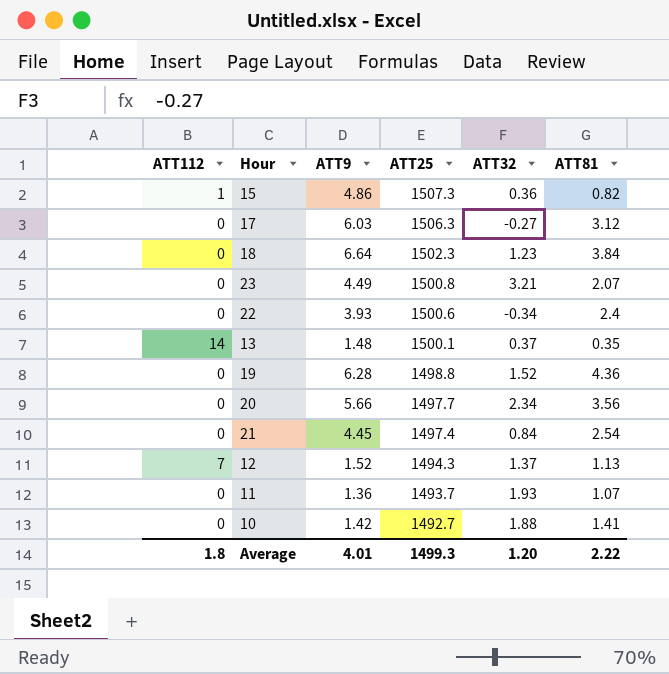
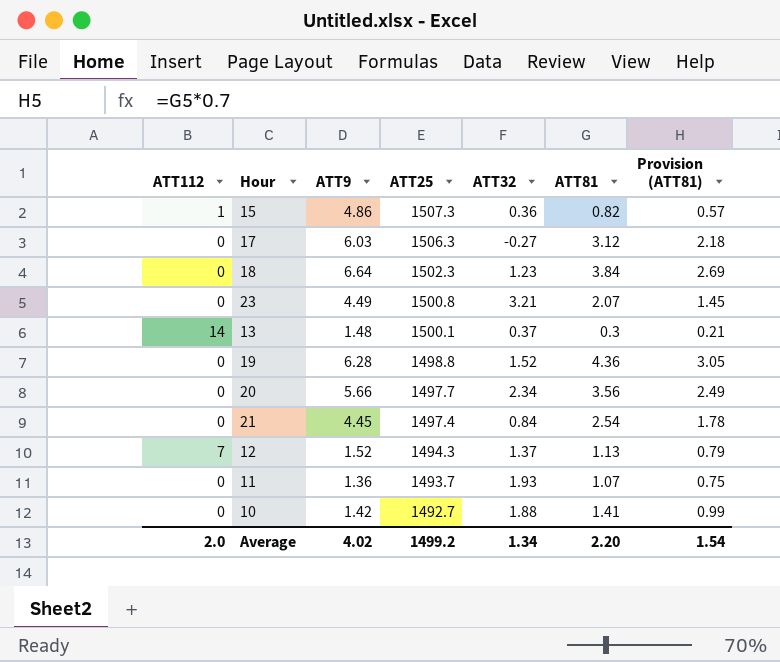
column Provision (ATT81) | formula: none -> [ATT81] * 0.7
row 22: 0 | 3.93 | 1500.6 | -0.34 | 2.4 -> none
13 | ATT81: 0.35 -> 0.3
Average | ATT112: 1.8 -> 2.0
Average | ATT9: 4.01 -> 4.02
Average | ATT25: 1499.3 -> 1499.2
Average | ATT32: 1.20 -> 1.34
Average | ATT81: 2.22 -> 2.20

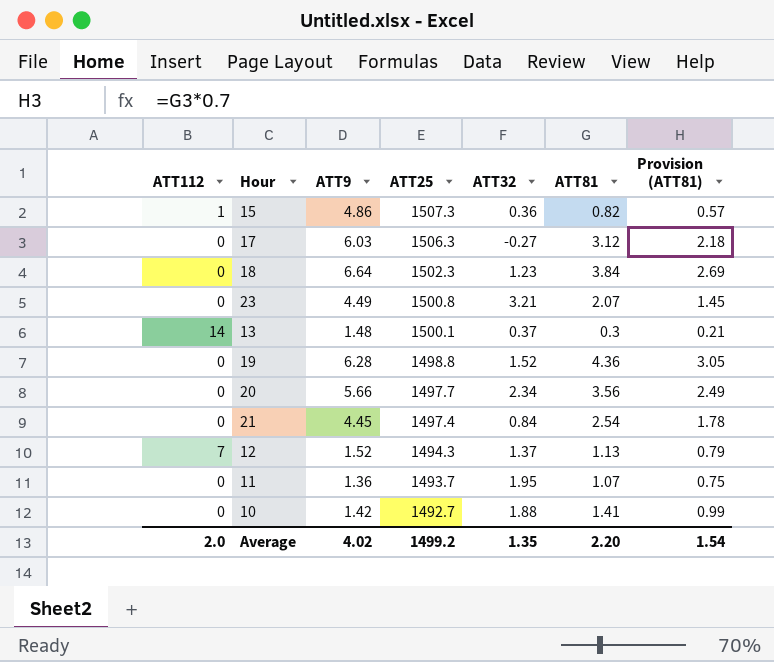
11 | ATT32: 1.93 -> 1.95
Average | ATT32: 1.34 -> 1.35

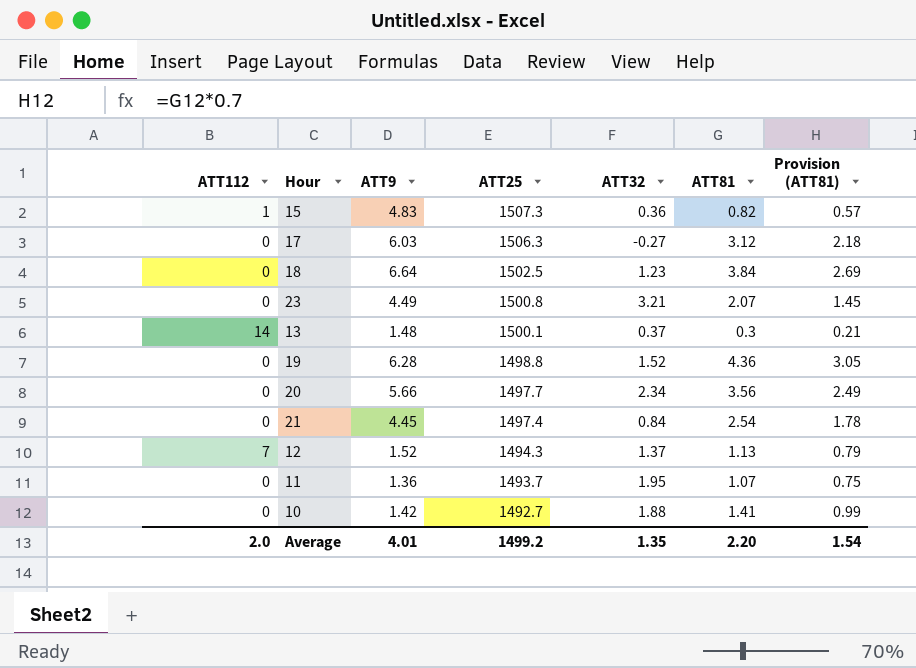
15 | ATT9: 4.86 -> 4.83
18 | ATT25: 1502.3 -> 1502.5
Average | ATT9: 4.02 -> 4.01

